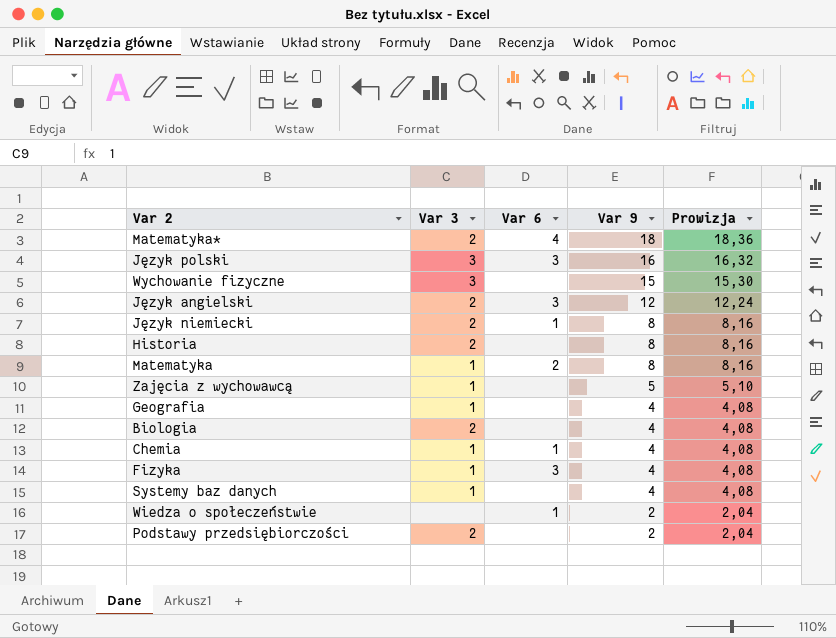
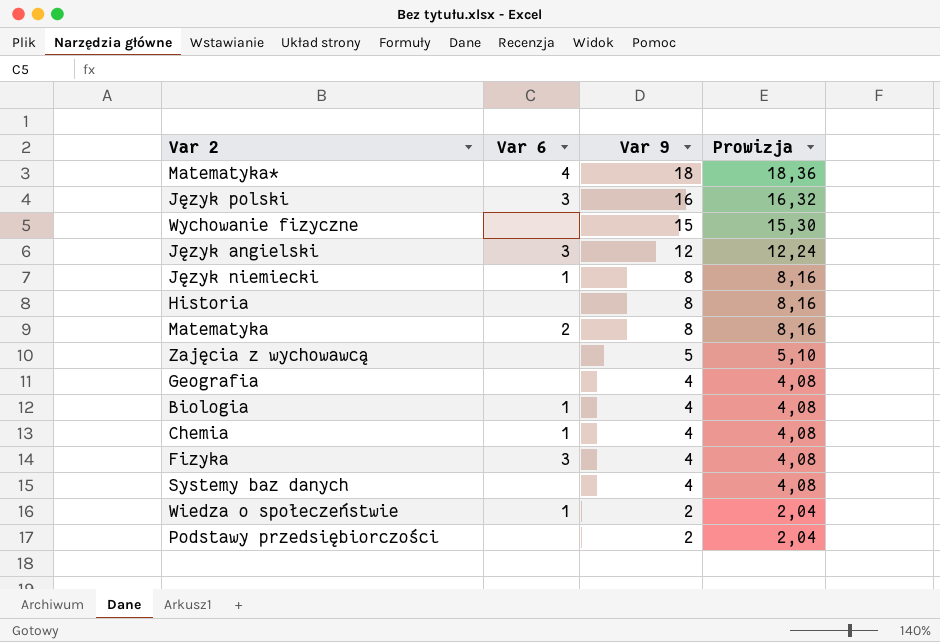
column Var 3 | position: 2 -> none
Biologia | Var 6: none -> 1

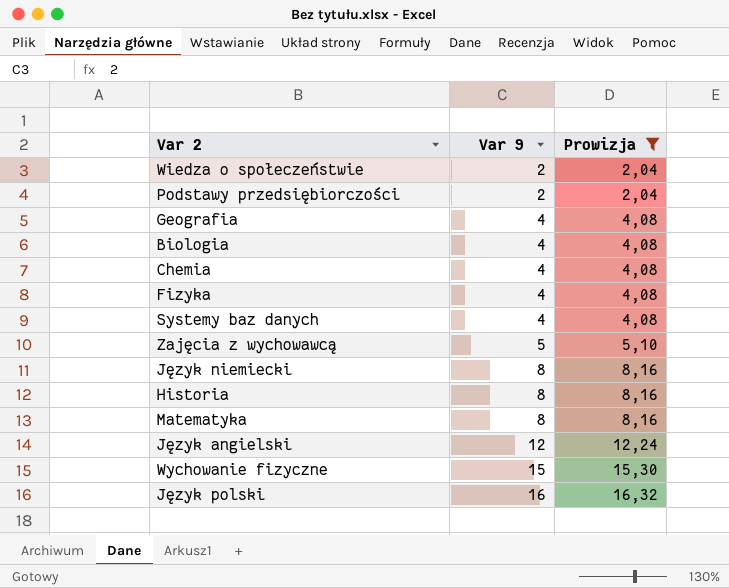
filter: none -> Prowizja != 18,36
row order: Var 9 descending -> Var 9 ascending
column Var 6 | position: 2 -> none

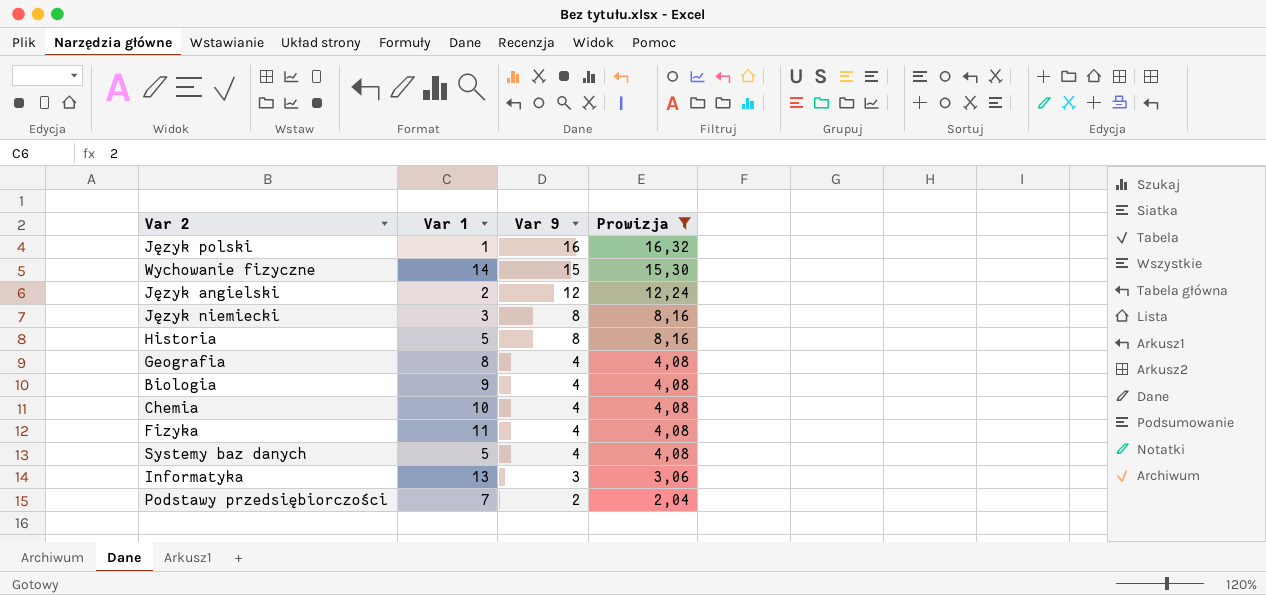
row order: Var 9 ascending -> Var 9 descending
column Var 1 | position: none -> 2
row Wiedza o społeczeństwie: 2 | 2,04 -> none
row Zajęcia z wychowawcą: 5 | 5,10 -> none
row Matematyka: 8 | 8,16 -> none
row Informatyka: none -> 13 | 3 | 3,06

